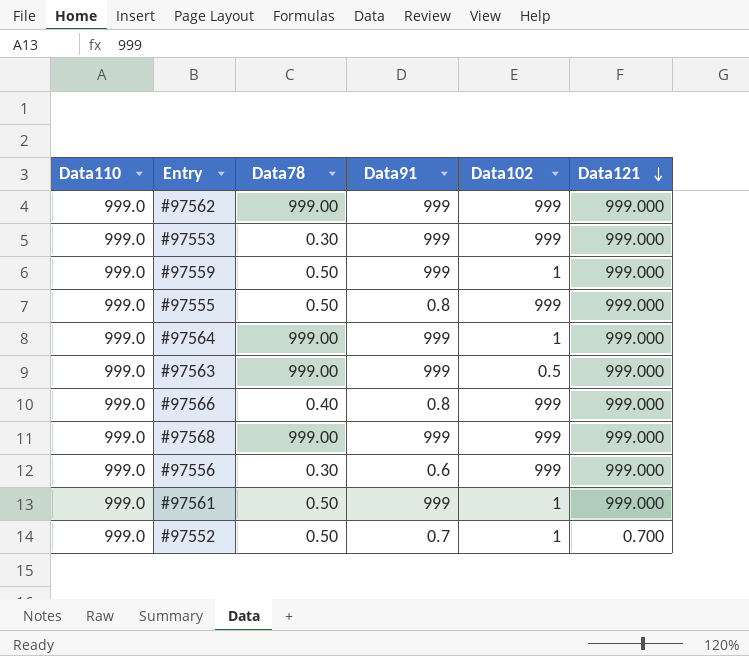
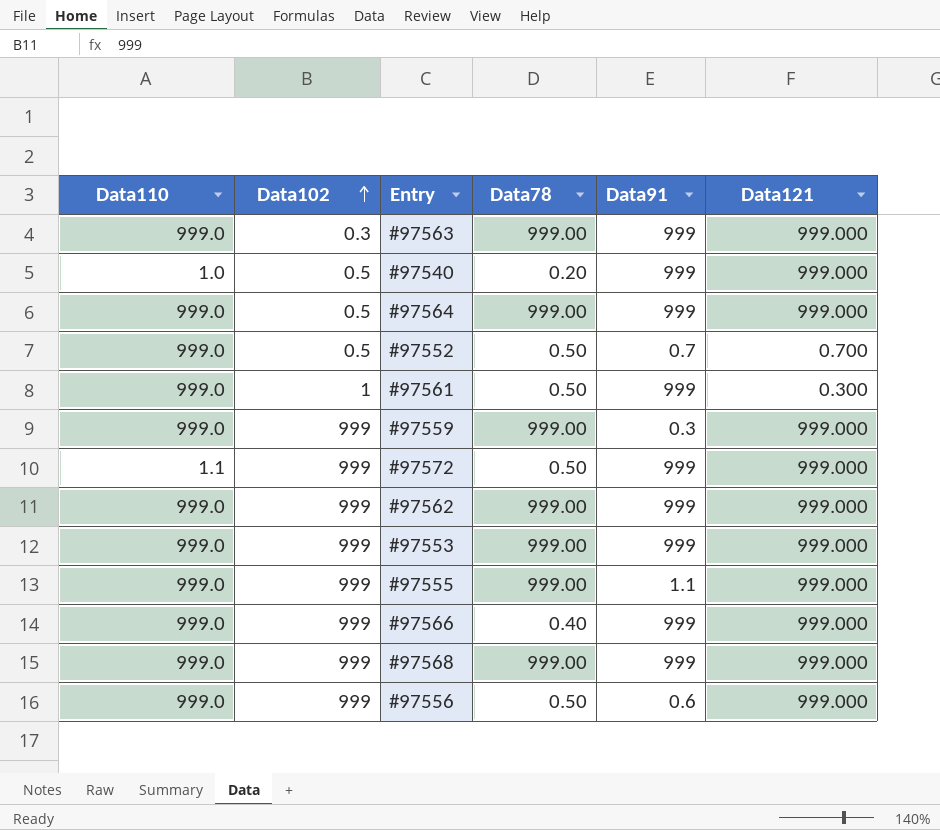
row order: Data121 descending -> Data102 ascending
column Data102 | position: 5 -> 2
#97563 | Data102: 0.5 -> 0.3
row #97540: none -> 1.0 | 0.5 | 0.20 | 999 | 999.000
#97564 | Data102: 1 -> 0.5
#97552 | Data102: 1 -> 0.5
#97561 | Data121: 999.000 -> 0.300
#97559 | Data102: 1 -> 999
#97559 | Data78: 0.50 -> 999.00
#97559 | Data91: 999 -> 0.3
row #97572: none -> 1.1 | 999 | 0.50 | 999 | 999.000
#97553 | Data78: 0.30 -> 999.00
#97555 | Data78: 0.50 -> 999.00
#97555 | Data91: 0.8 -> 1.1
#97566 | Data91: 0.8 -> 999
#97556 | Data78: 0.30 -> 0.50

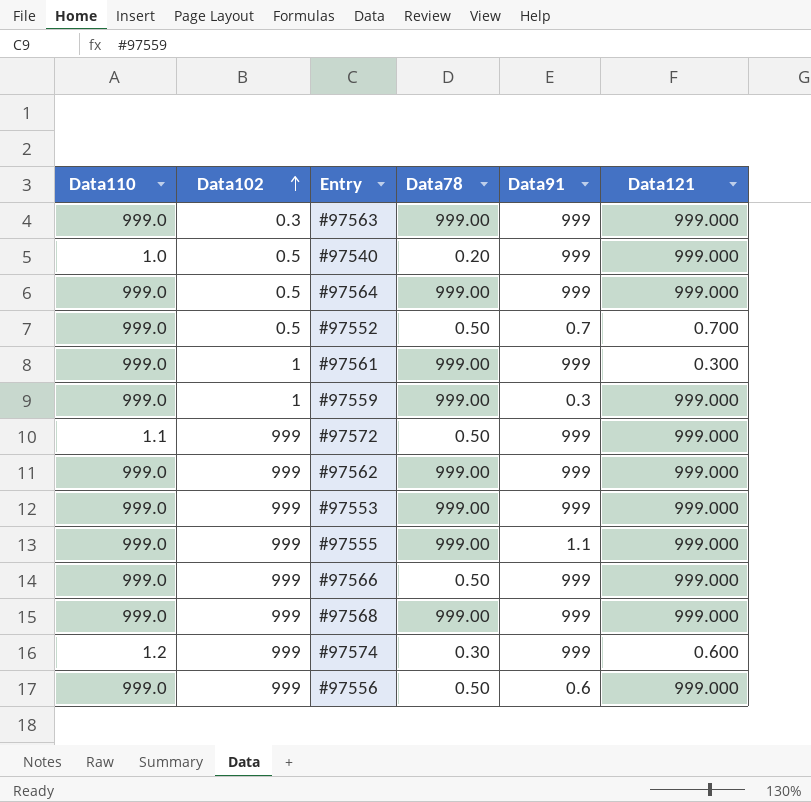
#97561 | Data78: 0.50 -> 999.00
#97559 | Data102: 999 -> 1
#97566 | Data78: 0.40 -> 0.50
row #97574: none -> 1.2 | 999 | 0.30 | 999 | 0.600

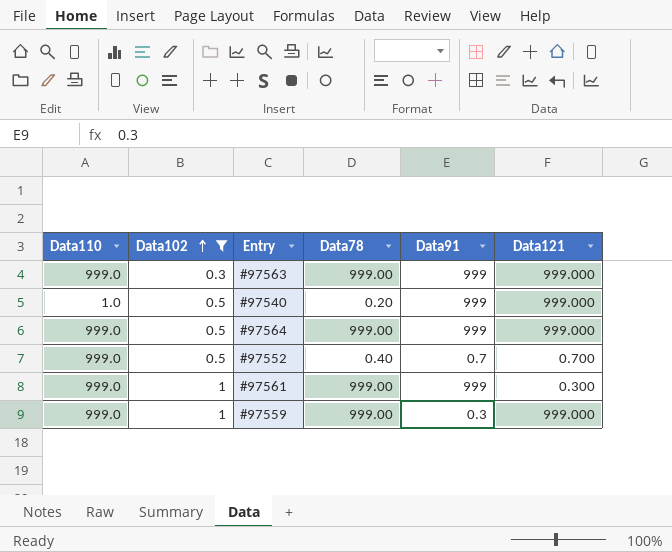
filter: none -> Data102 != 999
#97552 | Data78: 0.50 -> 0.40

